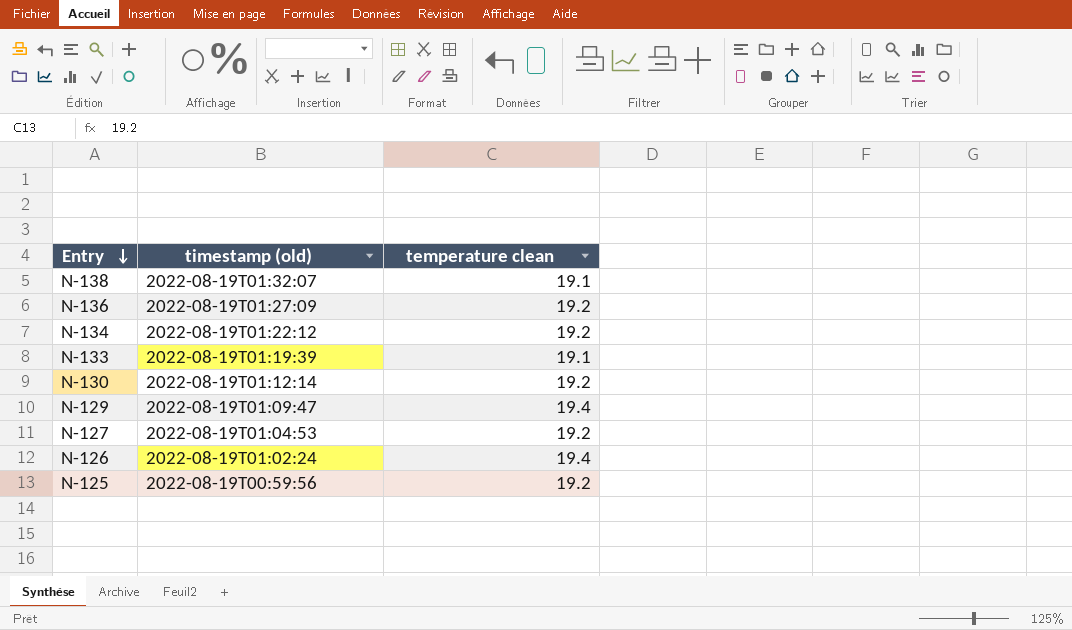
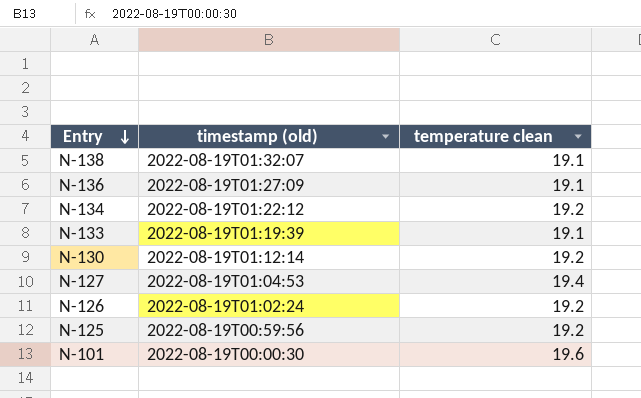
row N-129: 2022-08-19T01:09:47 | 19.4 -> none
N-136 | temperature clean: 19.2 -> 19.1
N-127 | temperature clean: 19.2 -> 19.4
N-126 | temperature clean: 19.4 -> 19.2
row N-101: none -> 2022-08-19T00:00:30 | 19.6

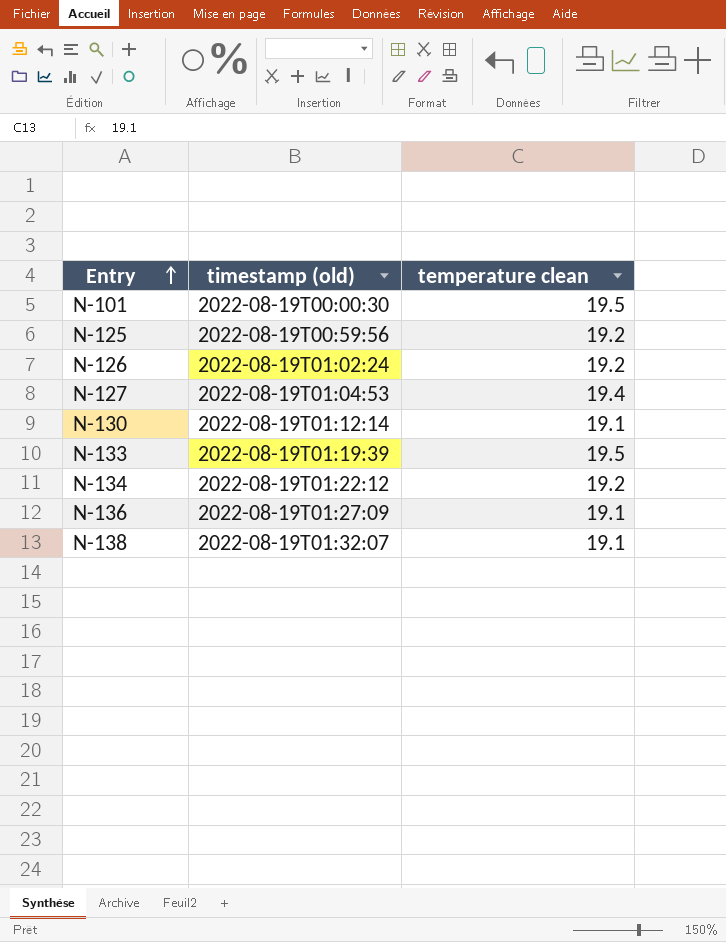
row order: Entry descending -> Entry ascending
N-101 | temperature clean: 19.6 -> 19.5
N-130 | temperature clean: 19.2 -> 19.1
N-133 | temperature clean: 19.1 -> 19.5

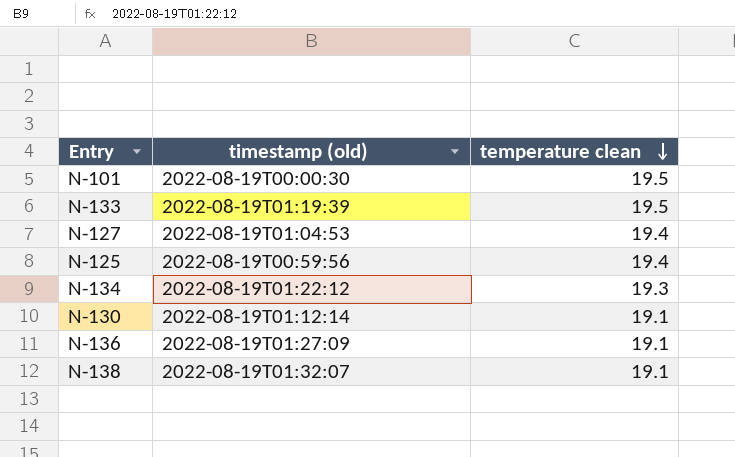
row order: Entry ascending -> temperature clean descending
row N-126: 2022-08-19T01:02:24 | 19.2 -> none
N-125 | temperature clean: 19.2 -> 19.4
N-134 | temperature clean: 19.2 -> 19.3

